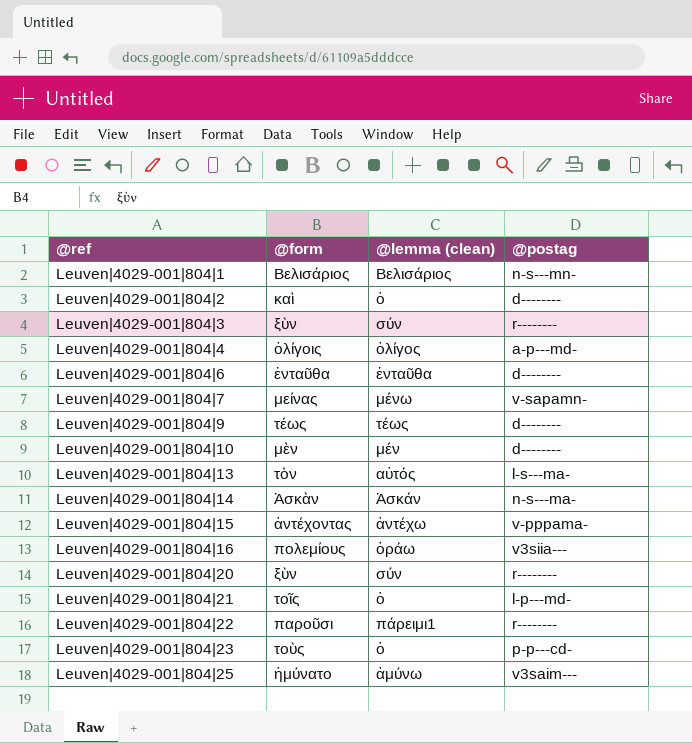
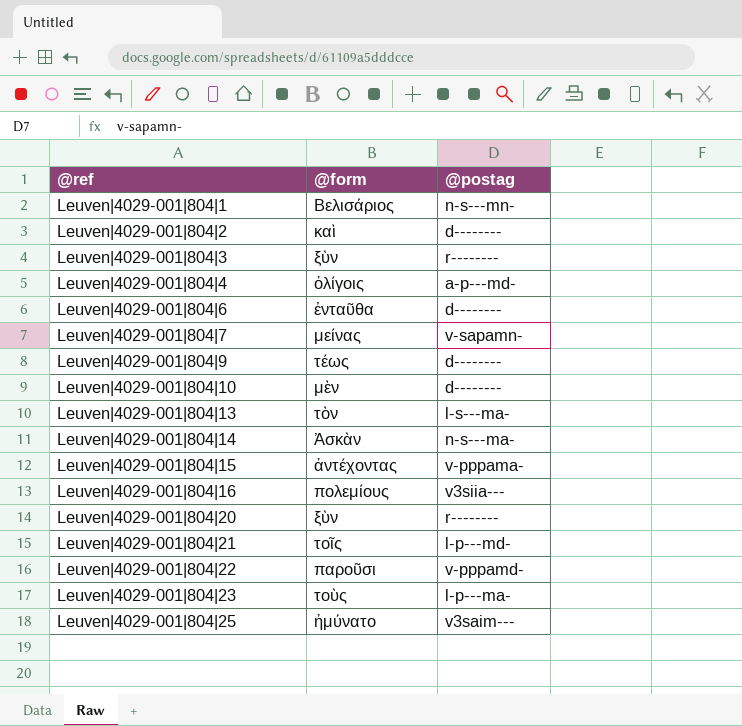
column @lemma (clean) | position: 3 -> none
Leuven|4029-001|804|22 | @postag: r-------- -> v-pppamd-
Leuven|4029-001|804|23 | @postag: p-p---cd- -> l-p---ma-

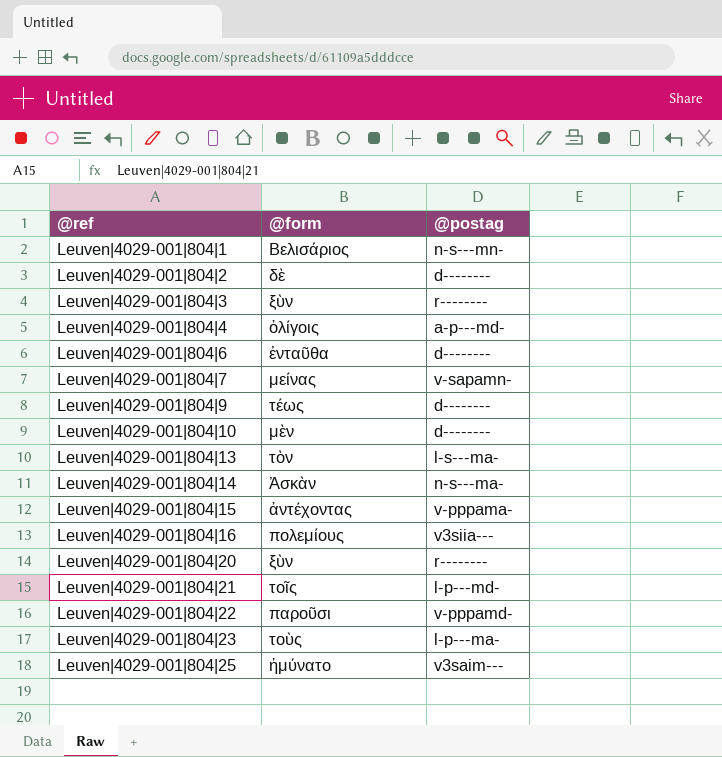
Leuven|4029-001|804|2 | @form: καὶ -> δὲ

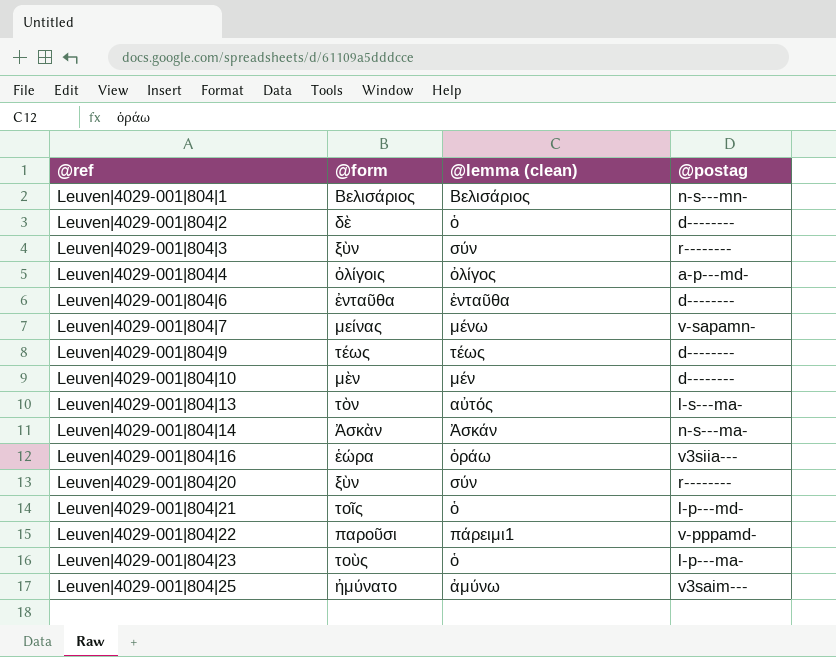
column @lemma (clean) | position: none -> 3
row Leuven|4029-001|804|15: ἀντέχοντας | v-pppama- -> none
Leuven|4029-001|804|16 | @form: πολεμίους -> ἑώρα

